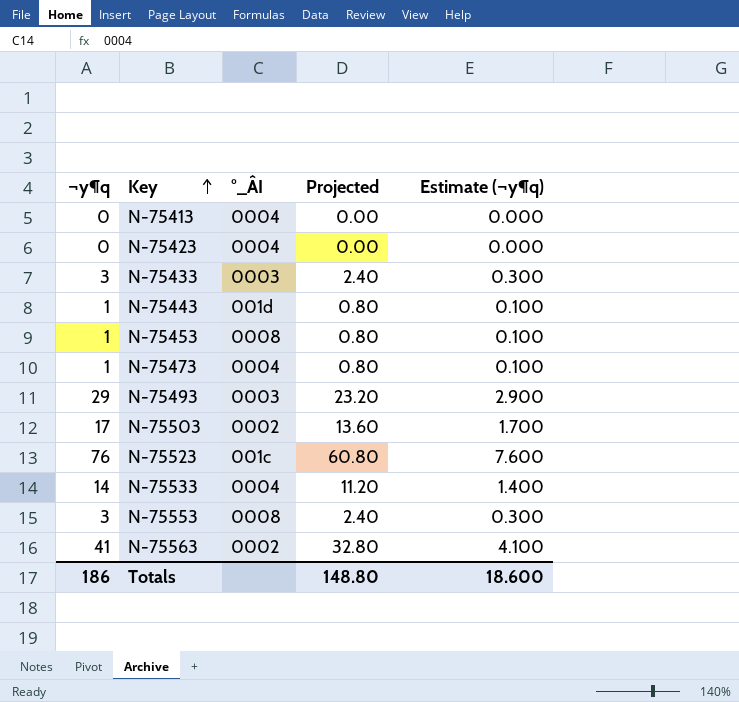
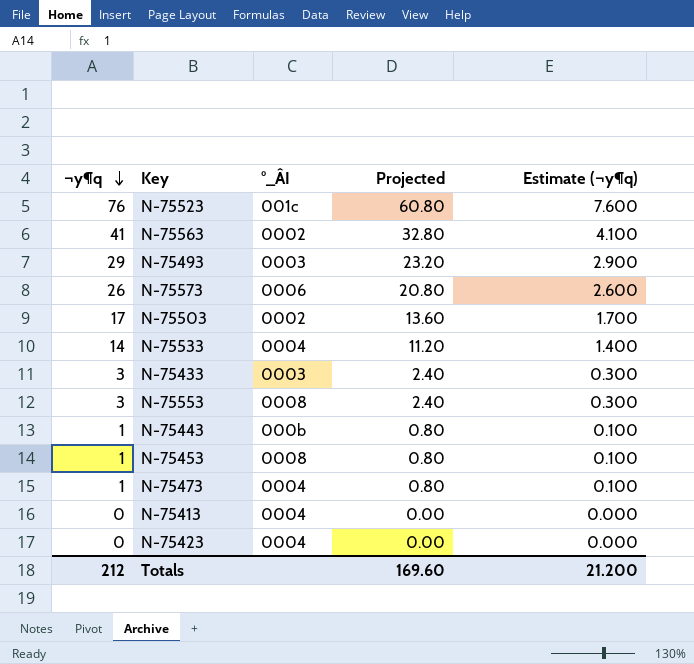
row order: Key ascending -> ¬y¶q descending
row N-75573: none -> 26 | 0006 | 20.80 | 2.600
N-75443 | °_ÂI: 001d -> 000b
Totals | ¬y¶q: 186 -> 212
Totals | Projected: 148.80 -> 169.60
Totals | Estimate (¬y¶q): 18.600 -> 21.200

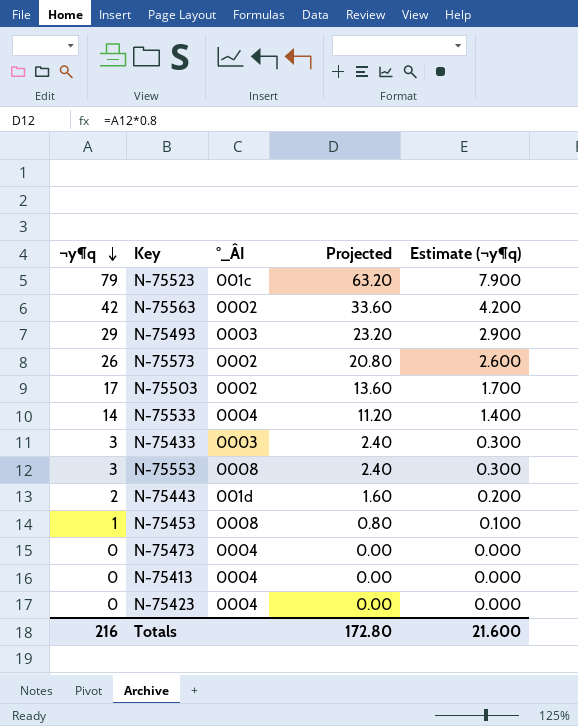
N-75523 | ¬y¶q: 76 -> 79
N-75523 | Projected: 60.80 -> 63.20
N-75523 | Estimate (¬y¶q): 7.600 -> 7.900
N-75563 | ¬y¶q: 41 -> 42
N-75563 | Projected: 32.80 -> 33.60
N-75563 | Estimate (¬y¶q): 4.100 -> 4.200
N-75573 | °_ÂI: 0006 -> 0002
N-75443 | ¬y¶q: 1 -> 2
N-75443 | °_ÂI: 000b -> 001d
N-75443 | Projected: 0.80 -> 1.60
N-75443 | Estimate (¬y¶q): 0.100 -> 0.200
N-75473 | ¬y¶q: 1 -> 0
N-75473 | Projected: 0.80 -> 0.00
N-75473 | Estimate (¬y¶q): 0.100 -> 0.000
Totals | ¬y¶q: 212 -> 216
Totals | Projected: 169.60 -> 172.80
Totals | Estimate (¬y¶q): 21.200 -> 21.600

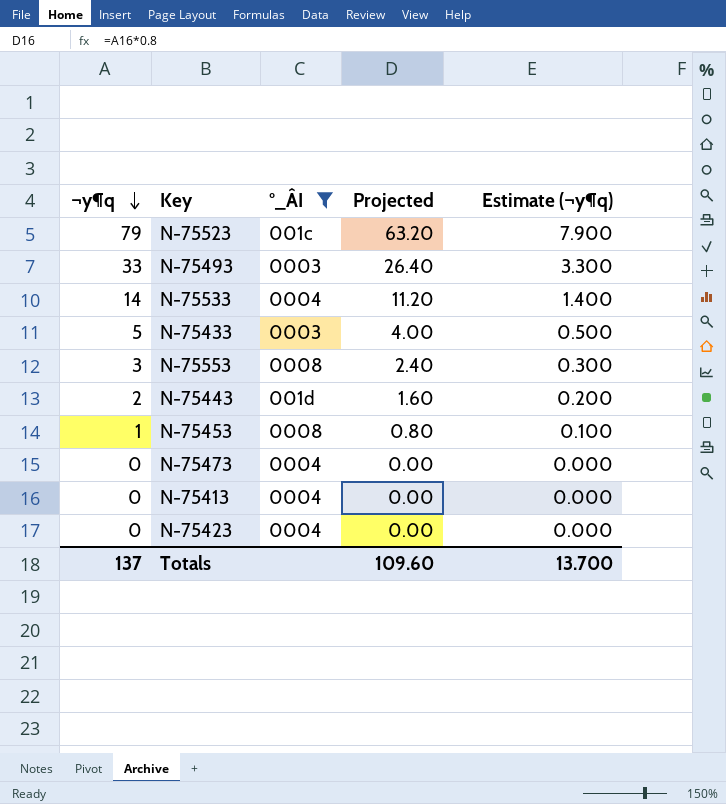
filter: none -> °_ÂI != 0002
N-75493 | ¬y¶q: 29 -> 33
N-75493 | Projected: 23.20 -> 26.40
N-75493 | Estimate (¬y¶q): 2.900 -> 3.300
N-75433 | ¬y¶q: 3 -> 5
N-75433 | Projected: 2.40 -> 4.00
N-75433 | Estimate (¬y¶q): 0.300 -> 0.500
Totals | ¬y¶q: 216 -> 137
Totals | Projected: 172.80 -> 109.60
Totals | Estimate (¬y¶q): 21.600 -> 13.700

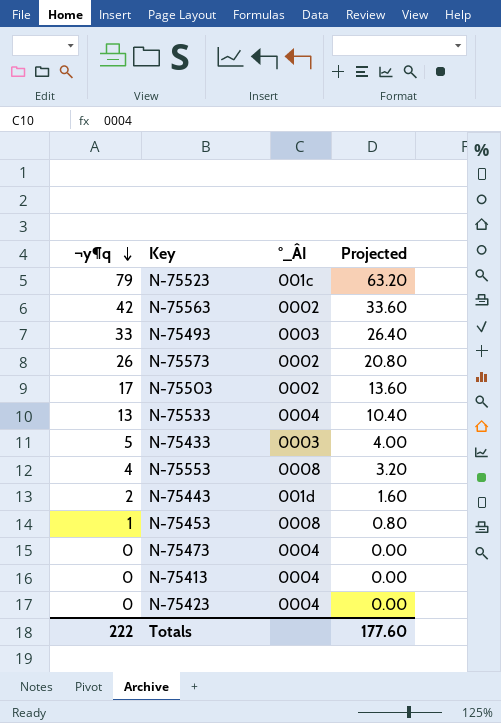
filter: °_ÂI != 0002 -> none
column Estimate (¬y¶q) | formula: [¬y¶q] * 0.1 -> none
N-75533 | ¬y¶q: 14 -> 13
N-75533 | Projected: 11.20 -> 10.40
N-75553 | ¬y¶q: 3 -> 4
N-75553 | Projected: 2.40 -> 3.20
Totals | ¬y¶q: 137 -> 222
Totals | Projected: 109.60 -> 177.60

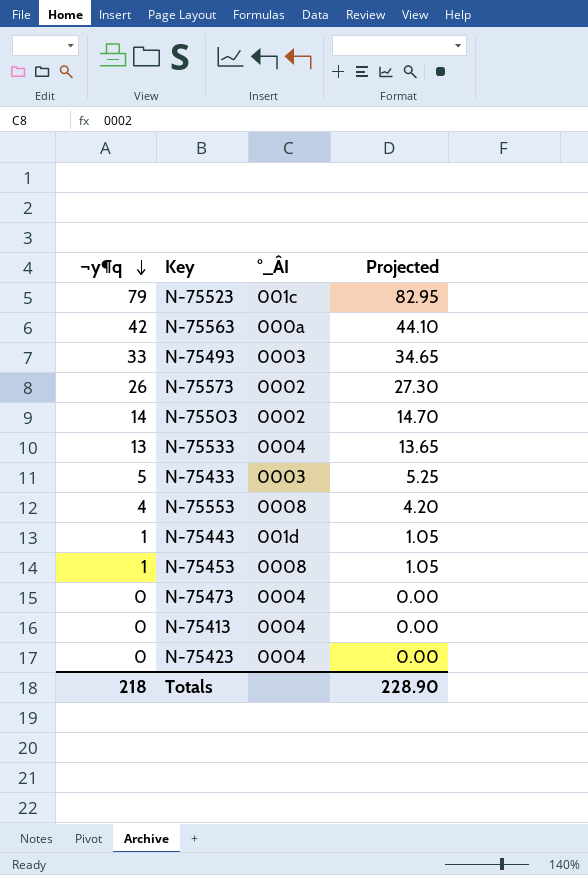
column Projected | formula: [¬y¶q] * 0.8 -> [¬y¶q] * 1.05
N-75563 | °_ÂI: 0002 -> 000a
N-75503 | ¬y¶q: 17 -> 14
N-75443 | ¬y¶q: 2 -> 1
Totals | ¬y¶q: 222 -> 218
Totals | Projected: 177.60 -> 228.90

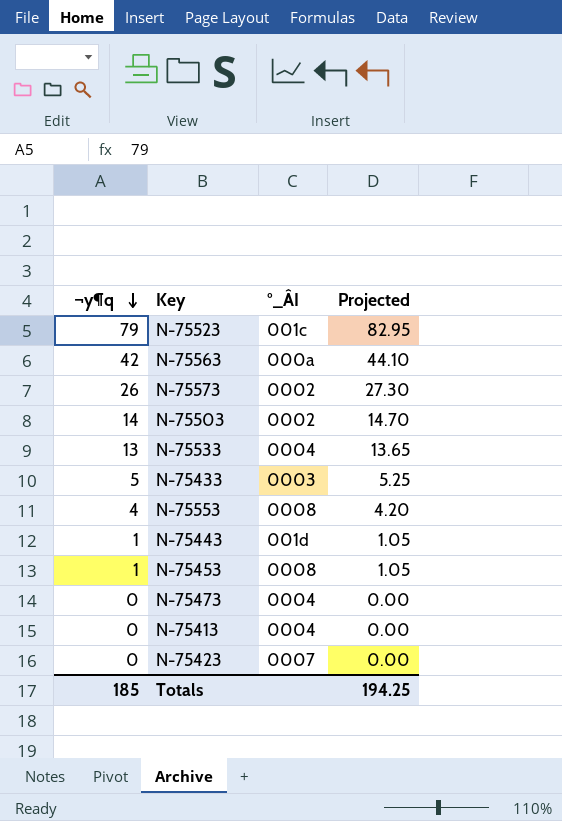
row N-75493: 33 | 0003 | 34.65 -> none
N-75423 | °_ÂI: 0004 -> 0007
Totals | ¬y¶q: 218 -> 185
Totals | Projected: 228.90 -> 194.25

